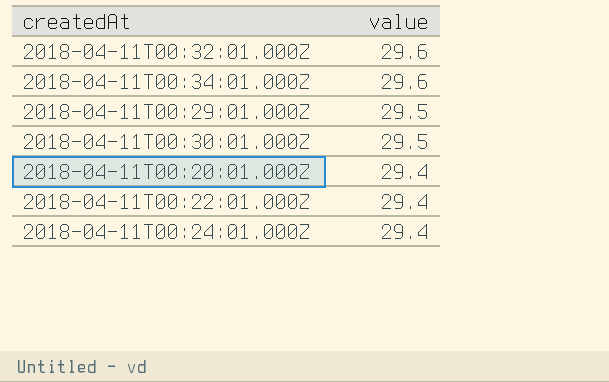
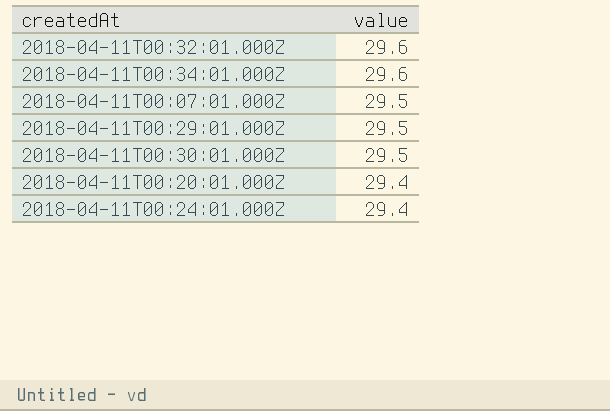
row 2018-04-11T00:22:01.000Z: 29.4 -> none
row 2018-04-11T00:07:01.000Z: none -> 29.5

